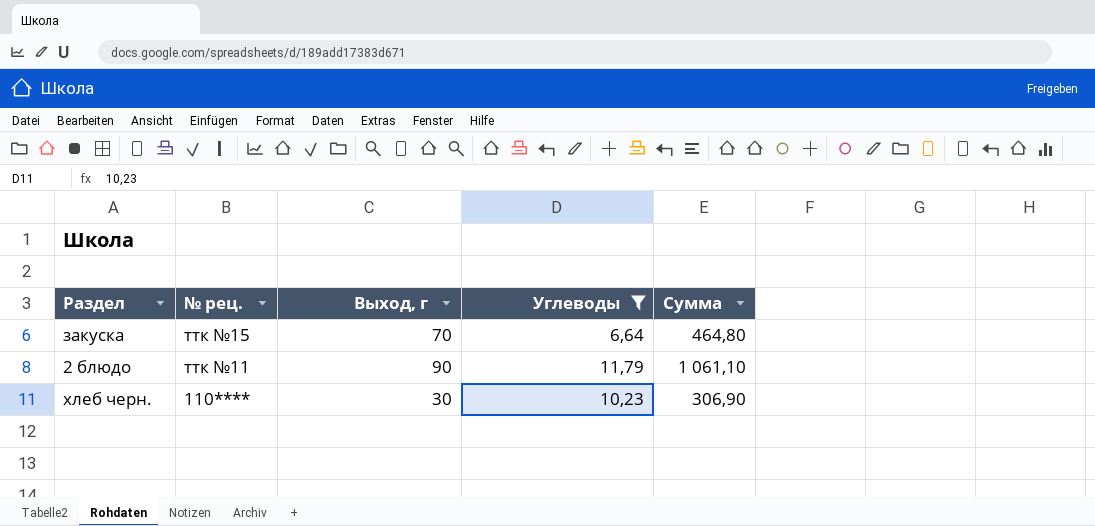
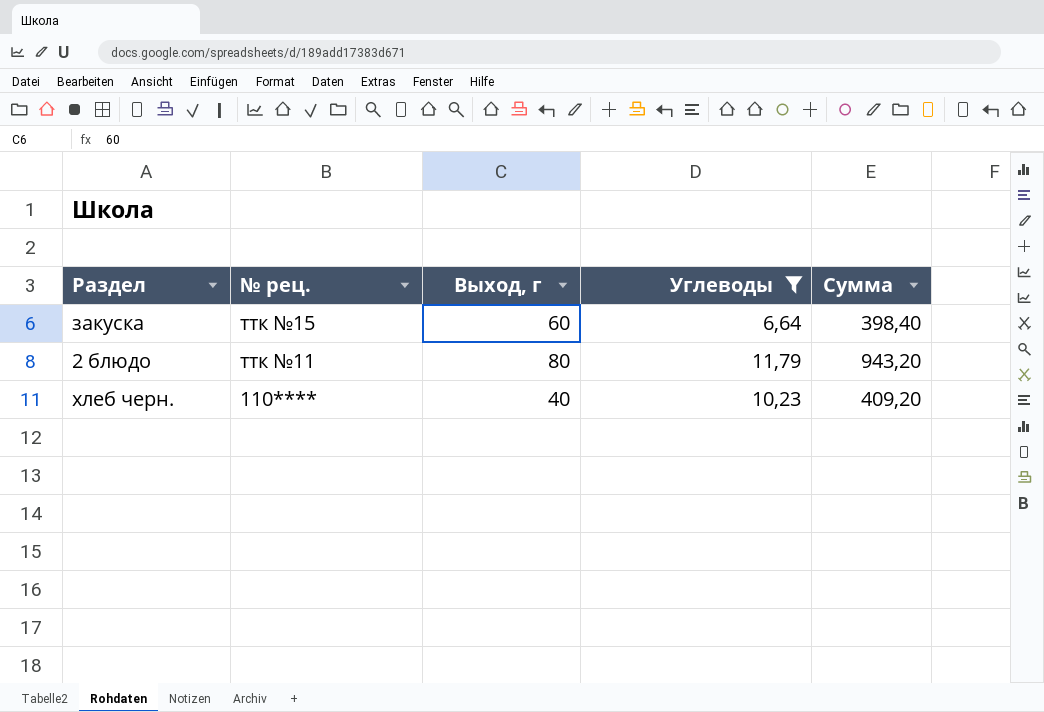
закуска | Выход, г: 70 -> 60
закуска | Сумма: 464,80 -> 398,40
2 блюдо | Выход, г: 90 -> 80
2 блюдо | Сумма: 1 061,10 -> 943,20
хлеб черн. | Выход, г: 30 -> 40
хлеб черн. | Сумма: 306,90 -> 409,20

